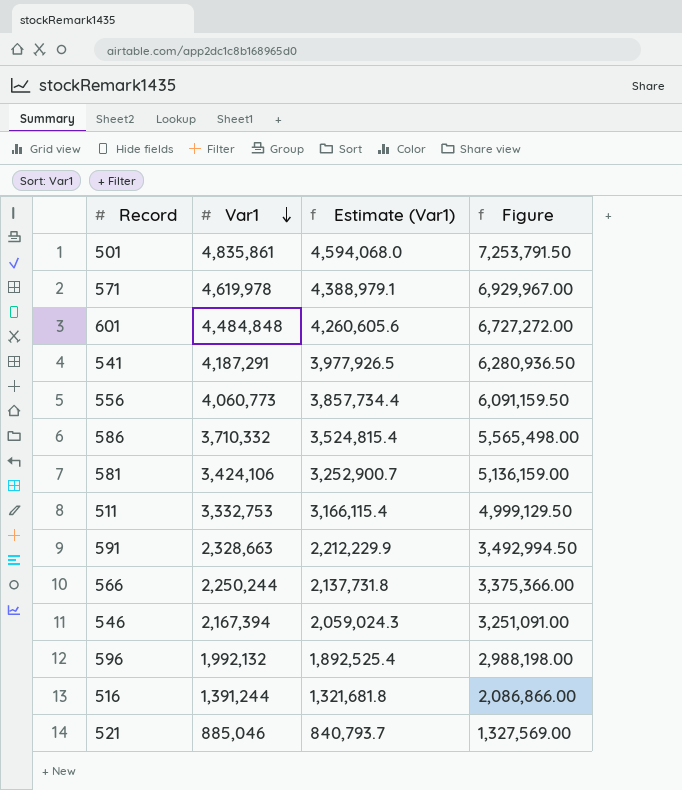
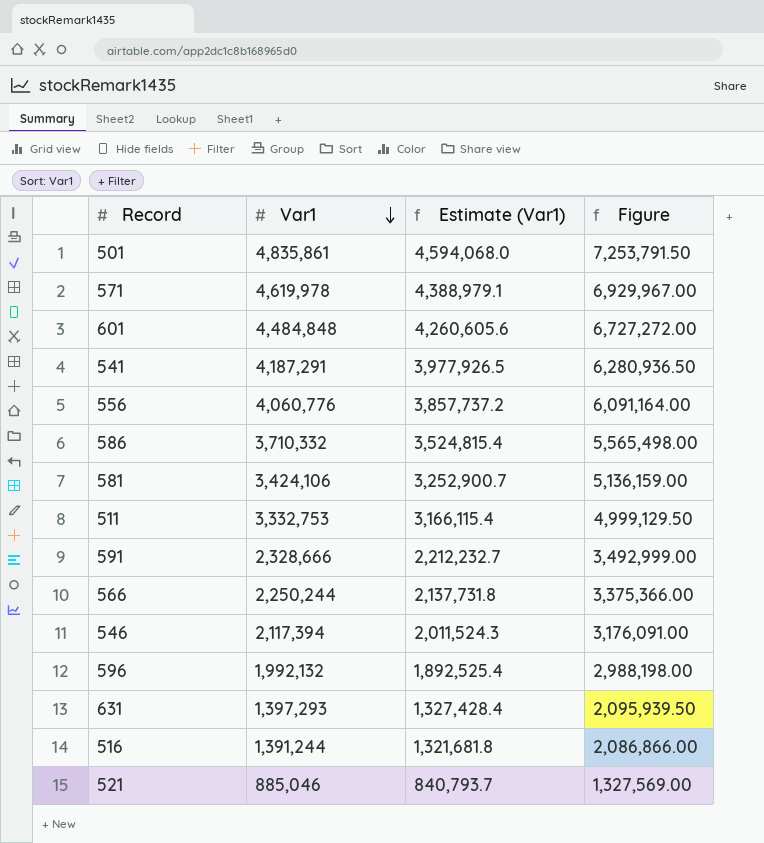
556 | Var1: 4,060,773 -> 4,060,776
556 | Estimate (Var1): 3,857,734.4 -> 3,857,737.2
556 | Figure: 6,091,159.50 -> 6,091,164.00
591 | Var1: 2,328,663 -> 2,328,666
591 | Estimate (Var1): 2,212,229.9 -> 2,212,232.7
591 | Figure: 3,492,994.50 -> 3,492,999.00
546 | Var1: 2,167,394 -> 2,117,394
546 | Estimate (Var1): 2,059,024.3 -> 2,011,524.3
546 | Figure: 3,251,091.00 -> 3,176,091.00
row 631: none -> 1,397,293 | 1,327,428.4 | 2,095,939.50

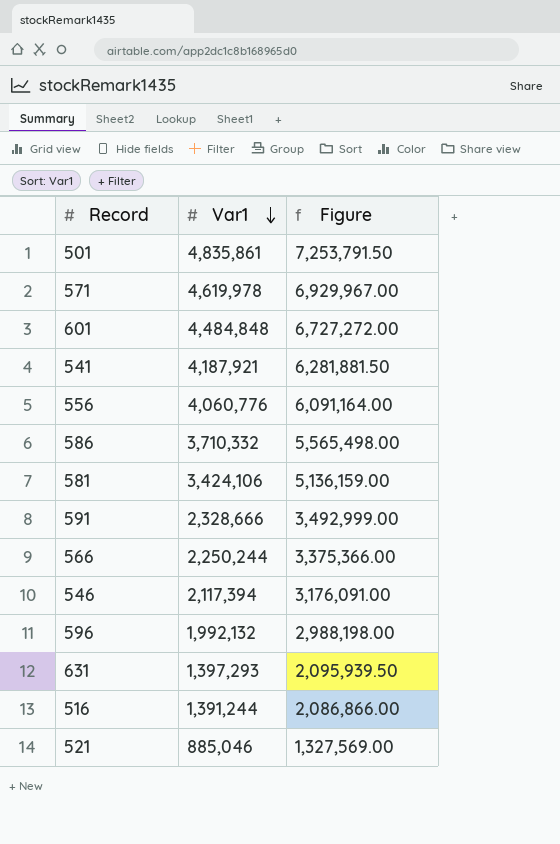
column Estimate (Var1) | formula: [Var1] * 0.95 -> none
row 511: 3,332,753 | 3,166,115.4 | 4,999,129.50 -> none
541 | Var1: 4,187,291 -> 4,187,921
541 | Figure: 6,280,936.50 -> 6,281,881.50

